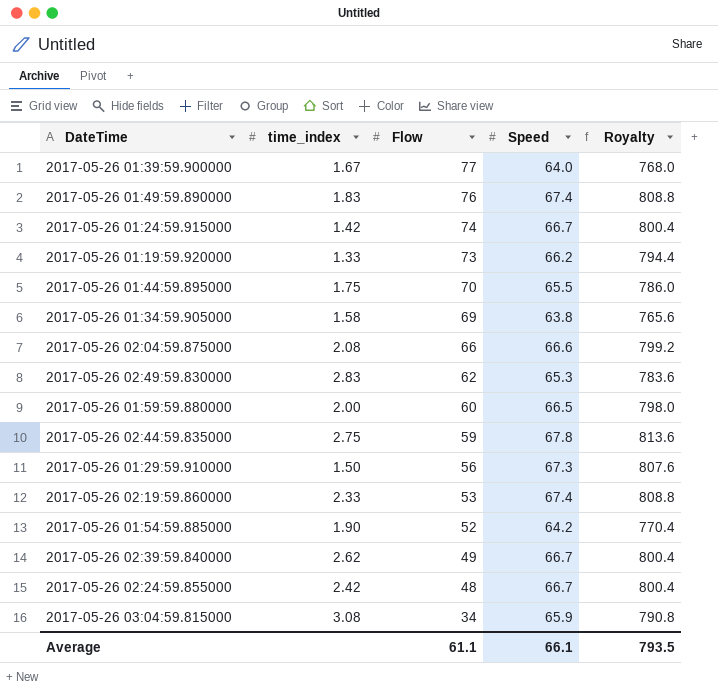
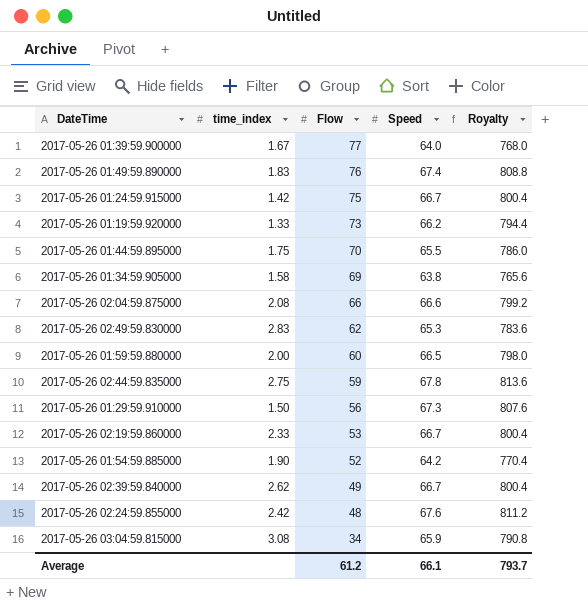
2017-05-26 01:24:59.915000 | Flow: 74 -> 75
2017-05-26 02:19:59.860000 | Speed: 67.4 -> 66.7
2017-05-26 02:19:59.860000 | Royalty: 808.8 -> 800.4
2017-05-26 02:24:59.855000 | Speed: 66.7 -> 67.6
2017-05-26 02:24:59.855000 | Royalty: 800.4 -> 811.2
Average | Flow: 61.1 -> 61.2
Average | Royalty: 793.5 -> 793.7

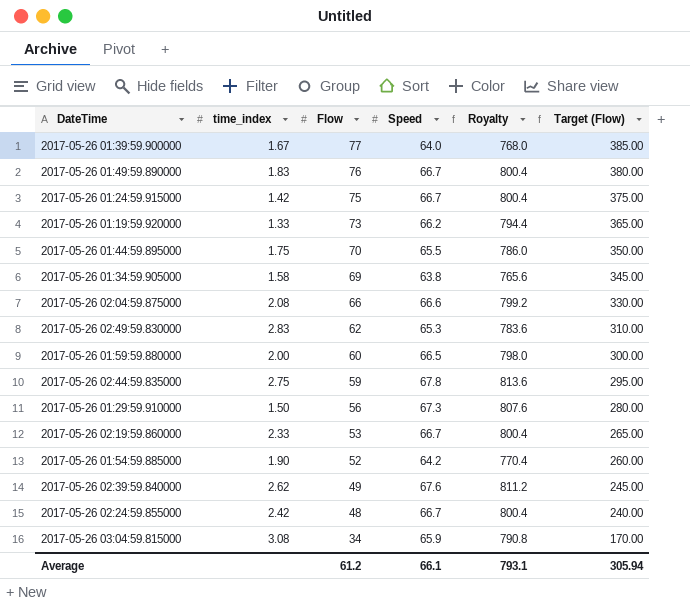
column Target (Flow) | formula: none -> [Flow] * 5
2017-05-26 01:49:59.890000 | Speed: 67.4 -> 66.7
2017-05-26 01:49:59.890000 | Royalty: 808.8 -> 800.4
2017-05-26 02:39:59.840000 | Speed: 66.7 -> 67.6
2017-05-26 02:39:59.840000 | Royalty: 800.4 -> 811.2
2017-05-26 02:24:59.855000 | Speed: 67.6 -> 66.7
2017-05-26 02:24:59.855000 | Royalty: 811.2 -> 800.4
Average | Royalty: 793.7 -> 793.1

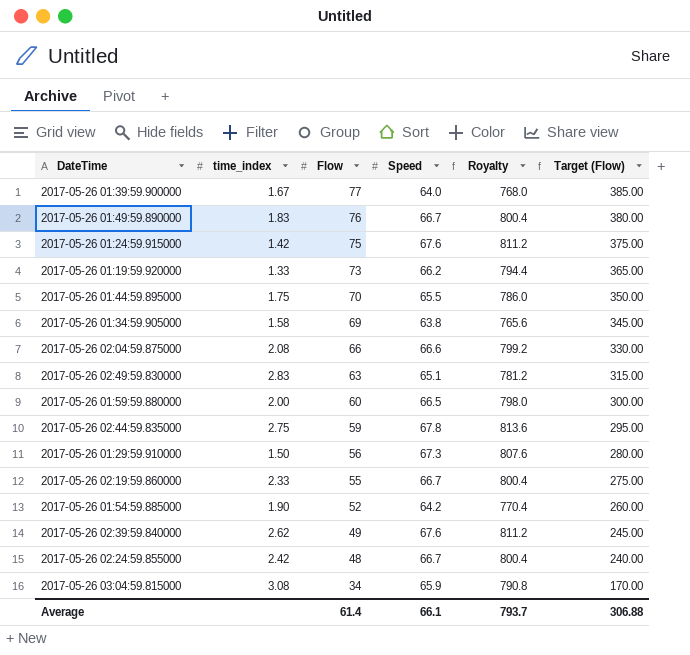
2017-05-26 01:24:59.915000 | Speed: 66.7 -> 67.6
2017-05-26 01:24:59.915000 | Royalty: 800.4 -> 811.2
2017-05-26 02:49:59.830000 | Flow: 62 -> 63
2017-05-26 02:49:59.830000 | Speed: 65.3 -> 65.1
2017-05-26 02:49:59.830000 | Royalty: 783.6 -> 781.2
2017-05-26 02:49:59.830000 | Target (Flow): 310.00 -> 315.00
2017-05-26 02:19:59.860000 | Flow: 53 -> 55
2017-05-26 02:19:59.860000 | Target (Flow): 265.00 -> 275.00
Average | Flow: 61.2 -> 61.4
Average | Royalty: 793.1 -> 793.7
Average | Target (Flow): 305.94 -> 306.88

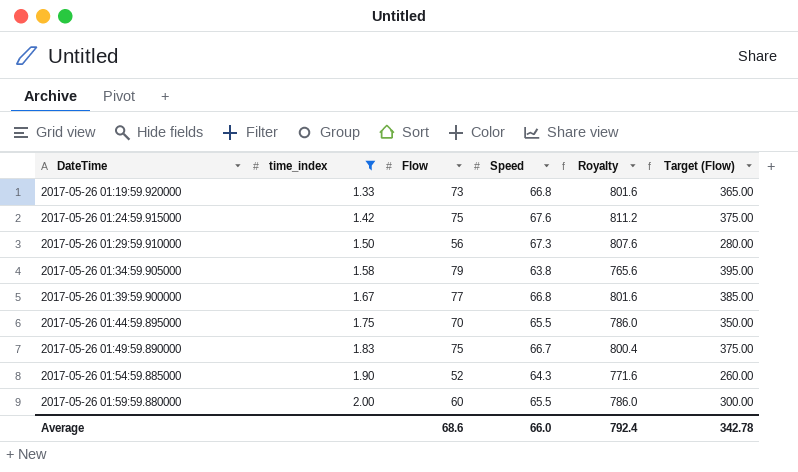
filter: none -> time_index <= 2.00
row order: Flow descending -> DateTime ascending
2017-05-26 01:19:59.920000 | Speed: 66.2 -> 66.8
2017-05-26 01:19:59.920000 | Royalty: 794.4 -> 801.6
2017-05-26 01:34:59.905000 | Flow: 69 -> 79
2017-05-26 01:34:59.905000 | Target (Flow): 345.00 -> 395.00
2017-05-26 01:39:59.900000 | Speed: 64.0 -> 66.8
2017-05-26 01:39:59.900000 | Royalty: 768.0 -> 801.6
2017-05-26 01:49:59.890000 | Flow: 76 -> 75
2017-05-26 01:49:59.890000 | Target (Flow): 380.00 -> 375.00
2017-05-26 01:54:59.885000 | Speed: 64.2 -> 64.3
2017-05-26 01:54:59.885000 | Royalty: 770.4 -> 771.6
2017-05-26 01:59:59.880000 | Speed: 66.5 -> 65.5
2017-05-26 01:59:59.880000 | Royalty: 798.0 -> 786.0
Average | Flow: 61.4 -> 68.6
Average | Speed: 66.1 -> 66.0
Average | Royalty: 793.7 -> 792.4
Average | Target (Flow): 306.88 -> 342.78

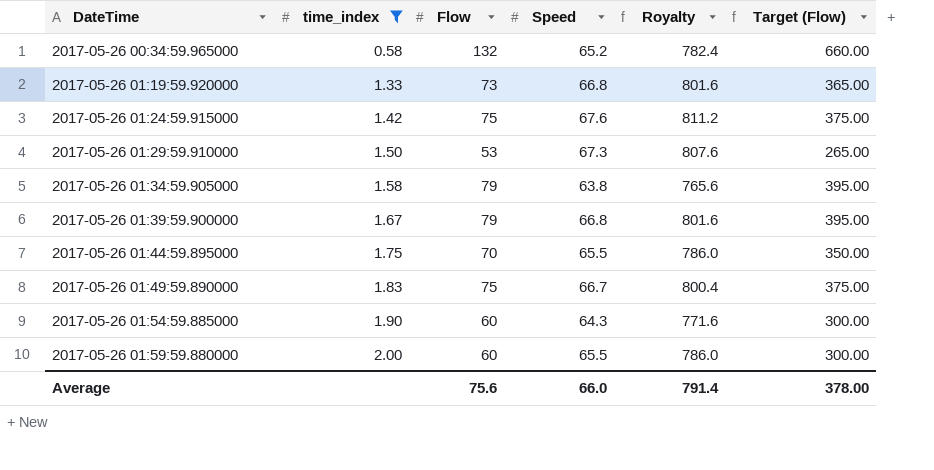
row 2017-05-26 00:34:59.965000: none -> 0.58 | 132 | 65.2 | 782.4 | 660.00
2017-05-26 01:29:59.910000 | Flow: 56 -> 53
2017-05-26 01:29:59.910000 | Target (Flow): 280.00 -> 265.00
2017-05-26 01:39:59.900000 | Flow: 77 -> 79
2017-05-26 01:39:59.900000 | Target (Flow): 385.00 -> 395.00
2017-05-26 01:54:59.885000 | Flow: 52 -> 60
2017-05-26 01:54:59.885000 | Target (Flow): 260.00 -> 300.00
Average | Flow: 68.6 -> 75.6
Average | Royalty: 792.4 -> 791.4
Average | Target (Flow): 342.78 -> 378.00

